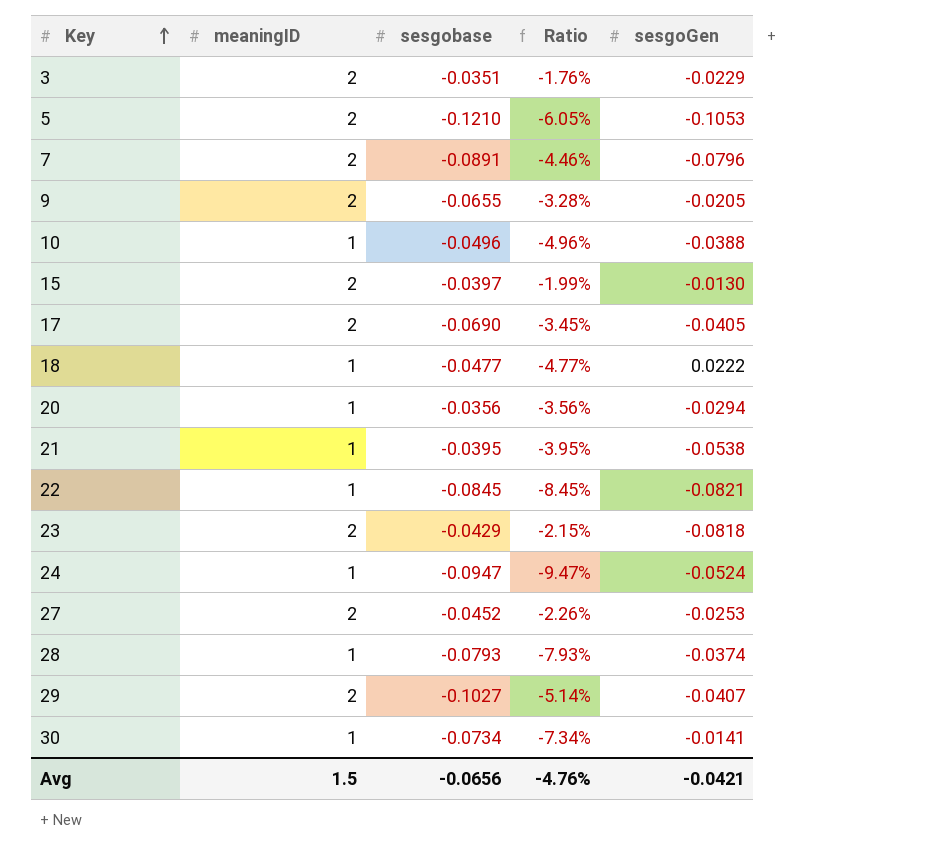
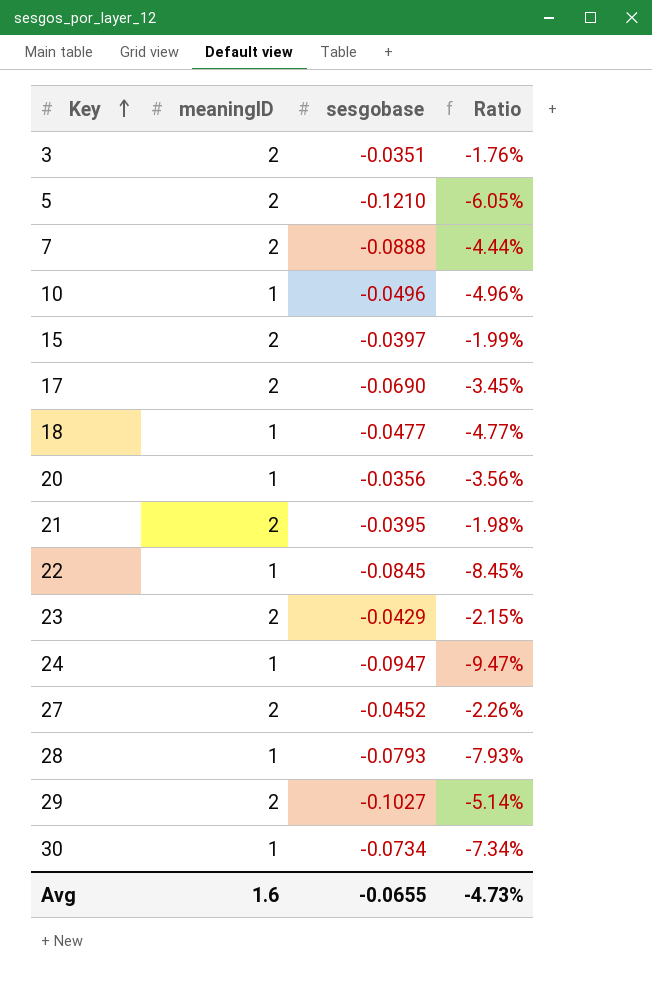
column sesgoGen | position: 5 -> none
row 9: 2 | -0.0655 | -3.28% | -0.0205 -> none
7 | sesgobase: -0.0891 -> -0.0888
7 | Ratio: -4.46% -> -4.44%
21 | meaningID: 1 -> 2
21 | Ratio: -3.95% -> -1.98%
Avg | meaningID: 1.5 -> 1.6
Avg | sesgobase: -0.0656 -> -0.0655
Avg | Ratio: -4.76% -> -4.73%

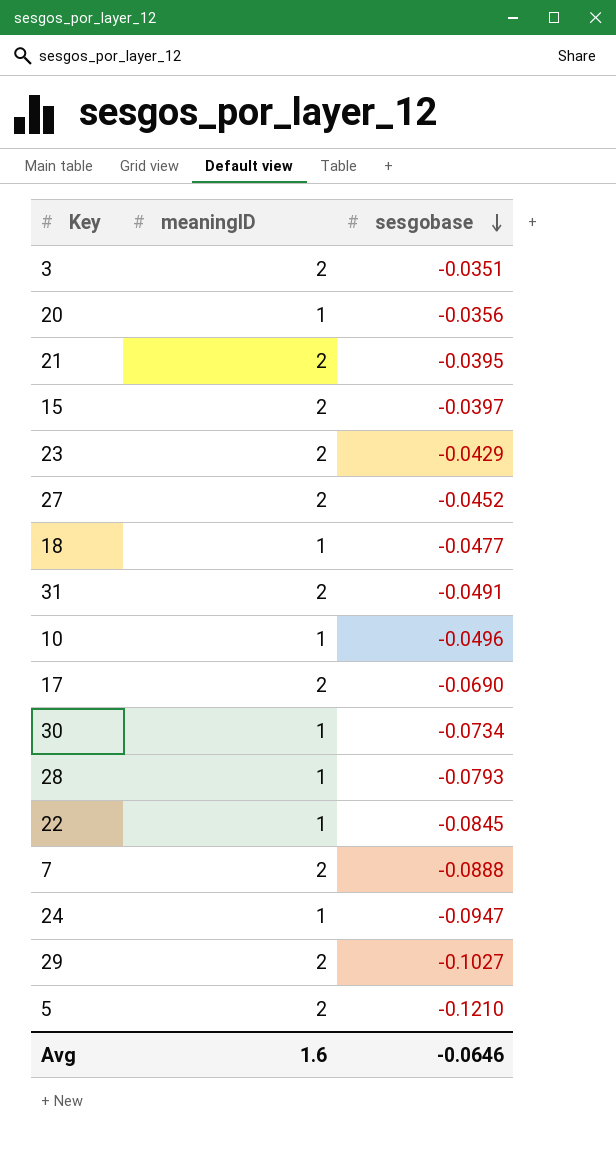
row order: Key ascending -> sesgobase descending
column Ratio | formula: [sesgobase] / [meaningID] -> none
row 31: none -> 2 | -0.0491
Avg | sesgobase: -0.0655 -> -0.0646

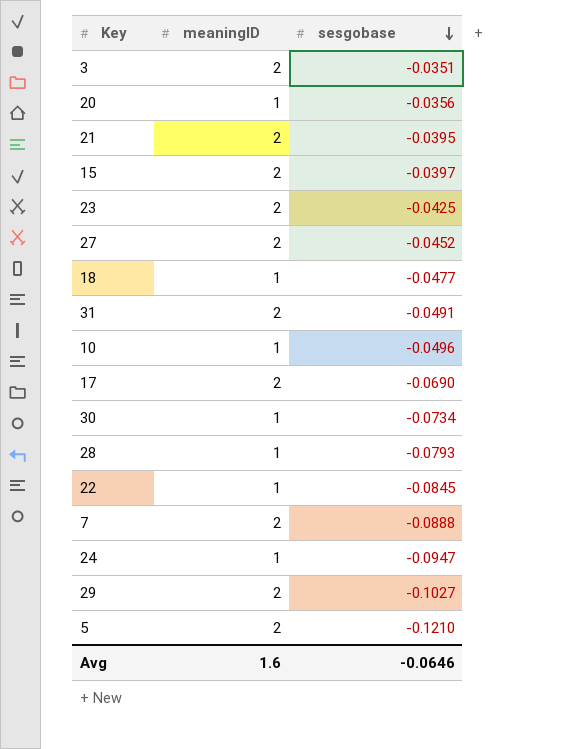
23 | sesgobase: -0.0429 -> -0.0425

